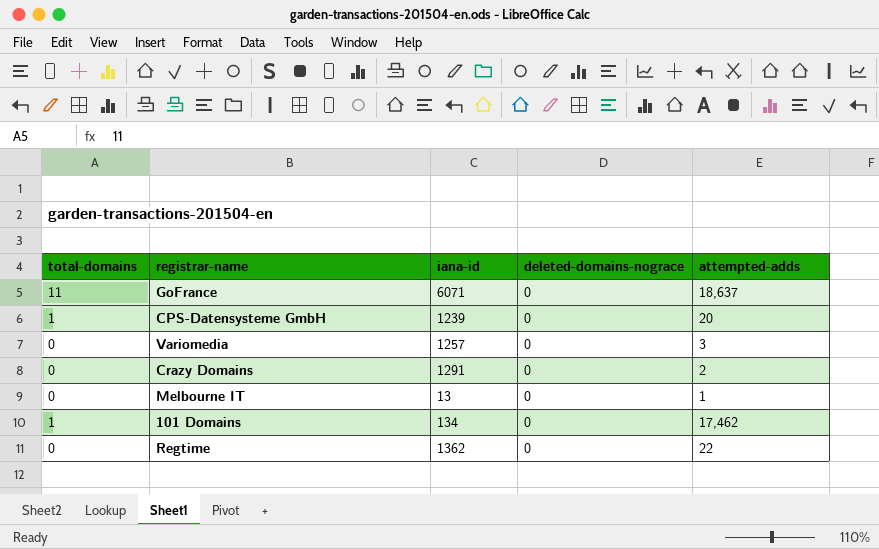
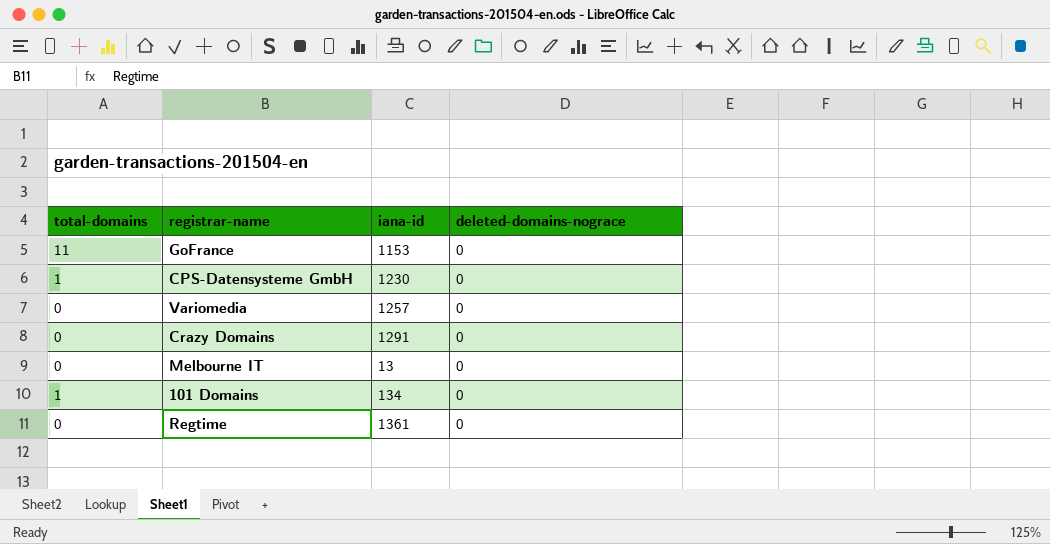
column attempted-adds | position: 5 -> none
GoFrance | iana-id: 6071 -> 1153
CPS-Datensysteme GmbH | iana-id: 1239 -> 1230
Regtime | iana-id: 1362 -> 1361

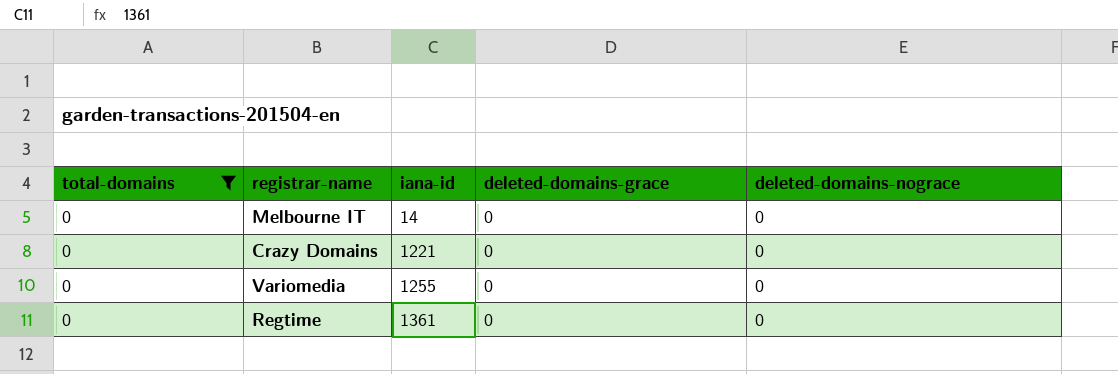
filter: none -> total-domains = 0
row order: none -> iana-id ascending
column deleted-domains-grace | position: none -> 4
Melbourne IT | iana-id: 13 -> 14
Crazy Domains | iana-id: 1291 -> 1221
Variomedia | iana-id: 1257 -> 1255

